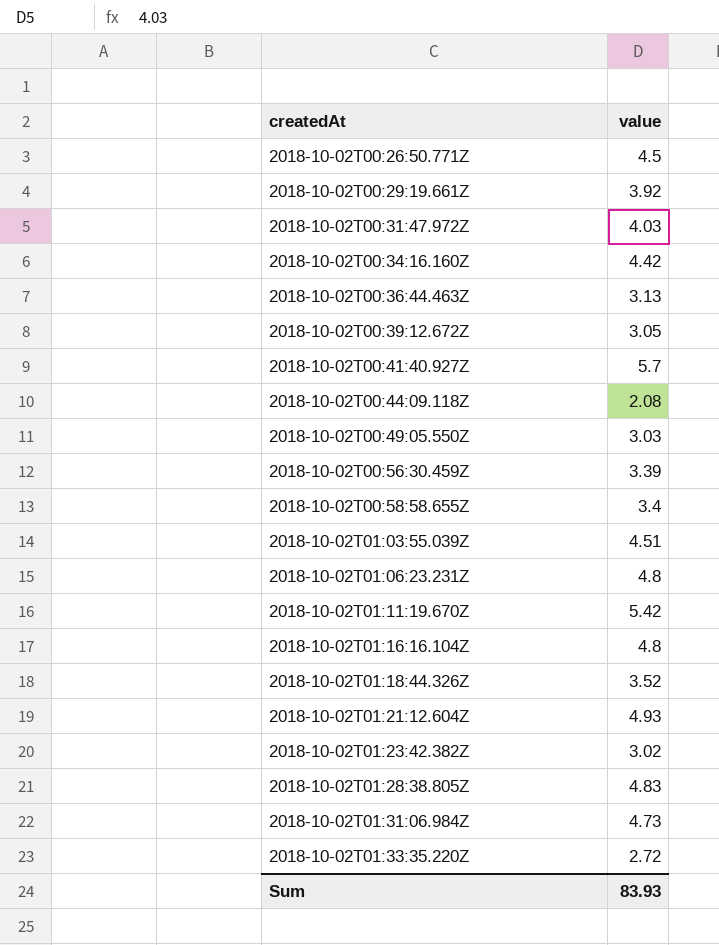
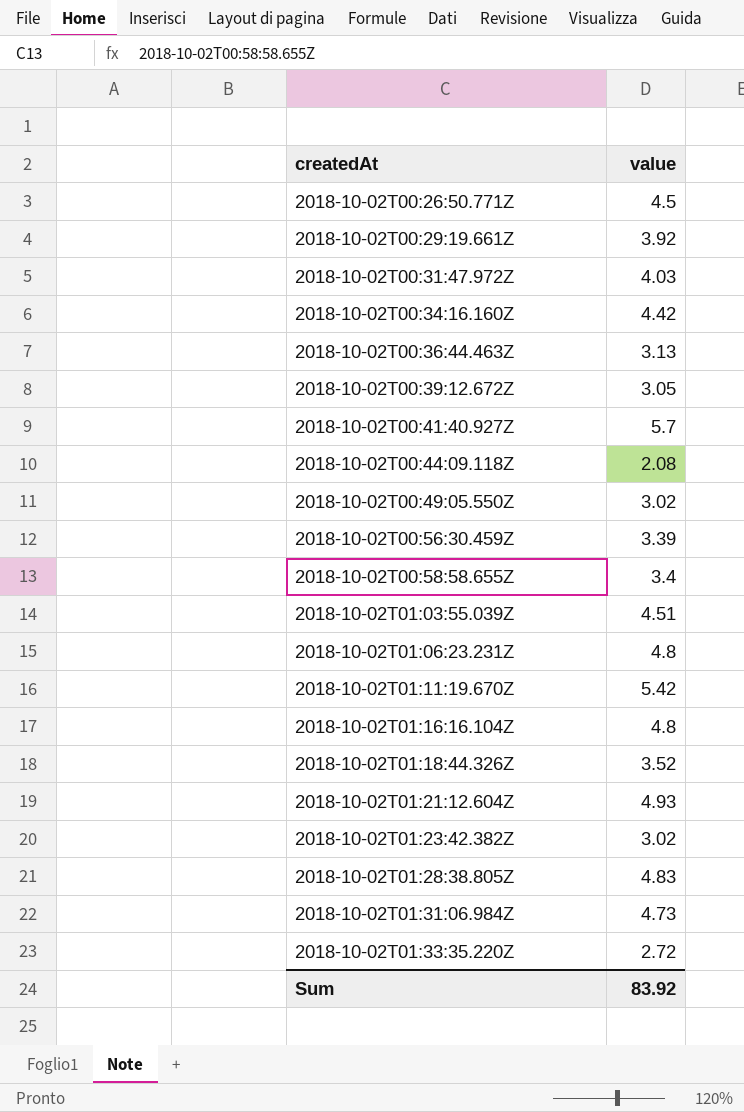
2018-10-02T00:49:05.550Z | value: 3.03 -> 3.02
Sum | value: 83.93 -> 83.92

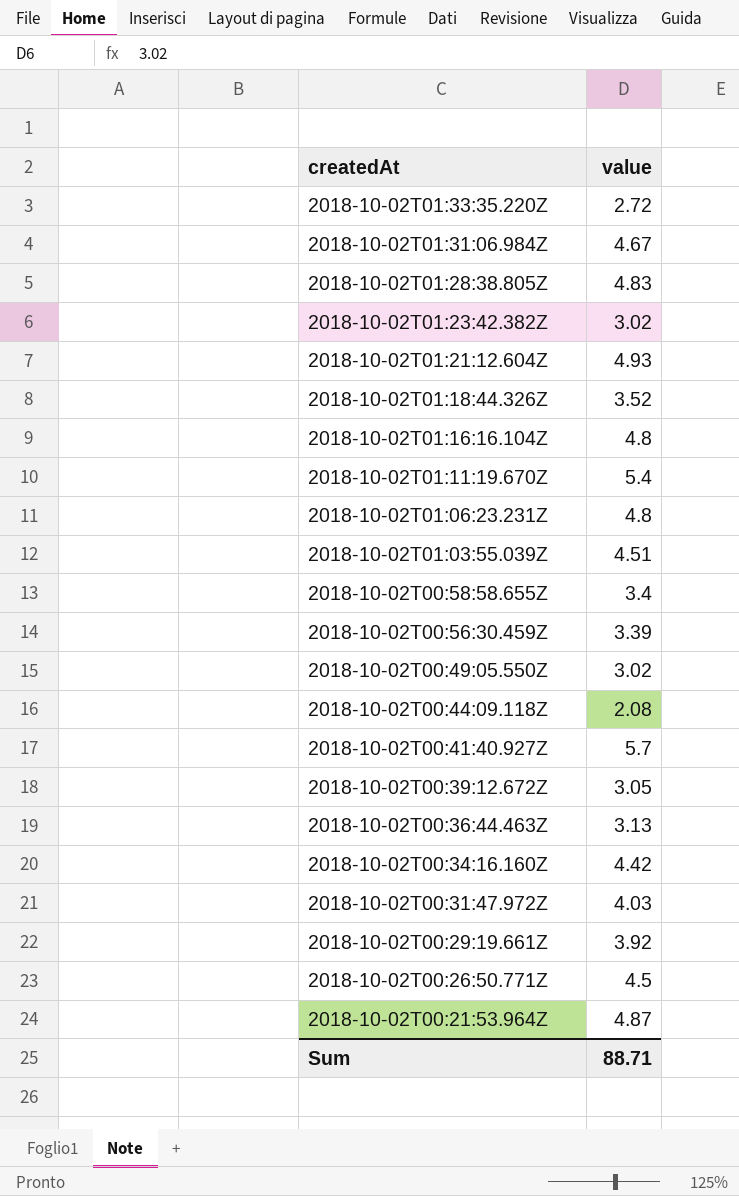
row order: createdAt ascending -> createdAt descending
2018-10-02T01:31:06.984Z | value: 4.73 -> 4.67
2018-10-02T01:11:19.670Z | value: 5.42 -> 5.4
row 2018-10-02T00:21:53.964Z: none -> 4.87
Sum | value: 83.92 -> 88.71

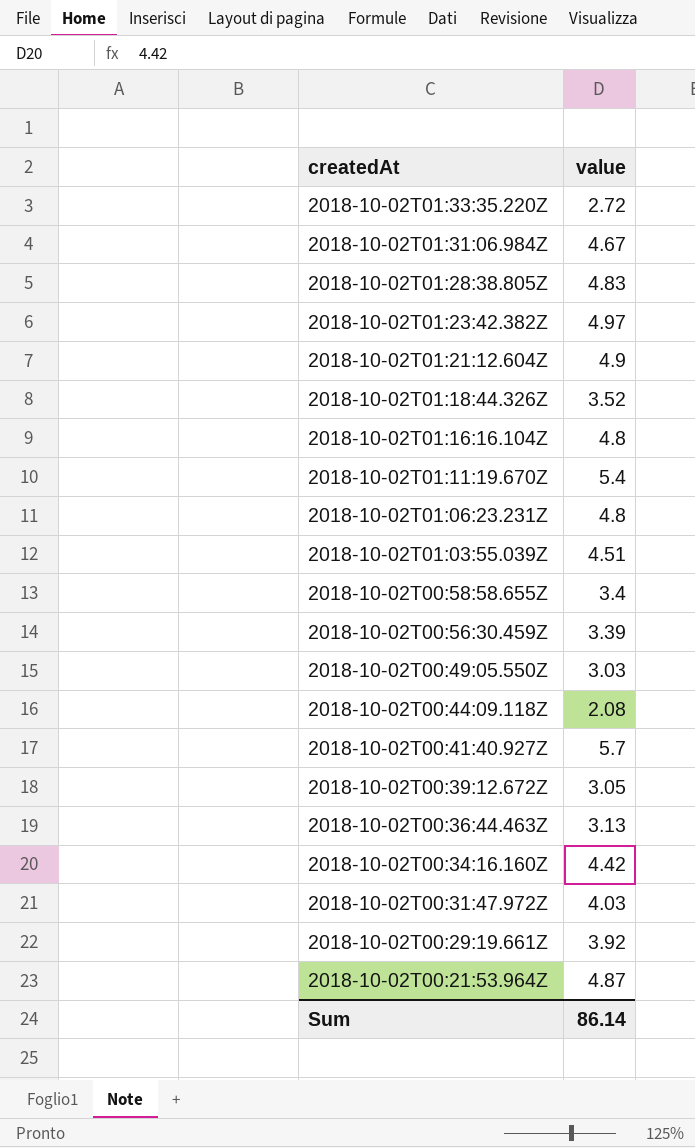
row 2018-10-02T00:26:50.771Z: 4.5 -> none
2018-10-02T01:23:42.382Z | value: 3.02 -> 4.97
2018-10-02T01:21:12.604Z | value: 4.93 -> 4.9
2018-10-02T00:49:05.550Z | value: 3.02 -> 3.03
Sum | value: 88.71 -> 86.14

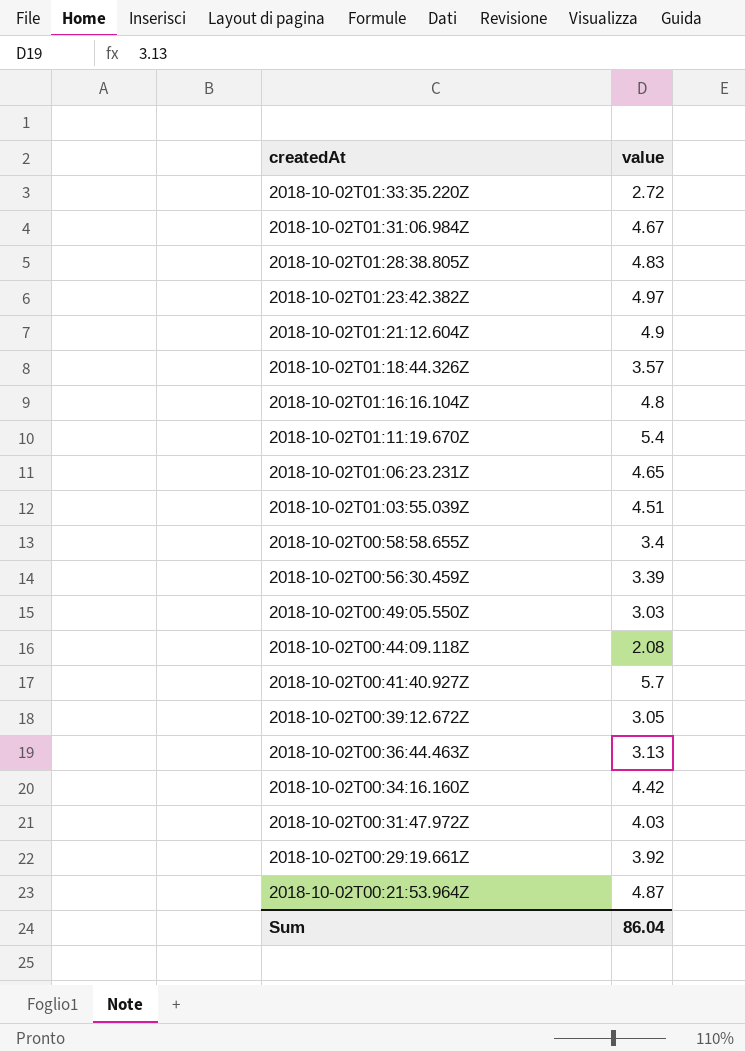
2018-10-02T01:18:44.326Z | value: 3.52 -> 3.57
2018-10-02T01:06:23.231Z | value: 4.8 -> 4.65
Sum | value: 86.14 -> 86.04

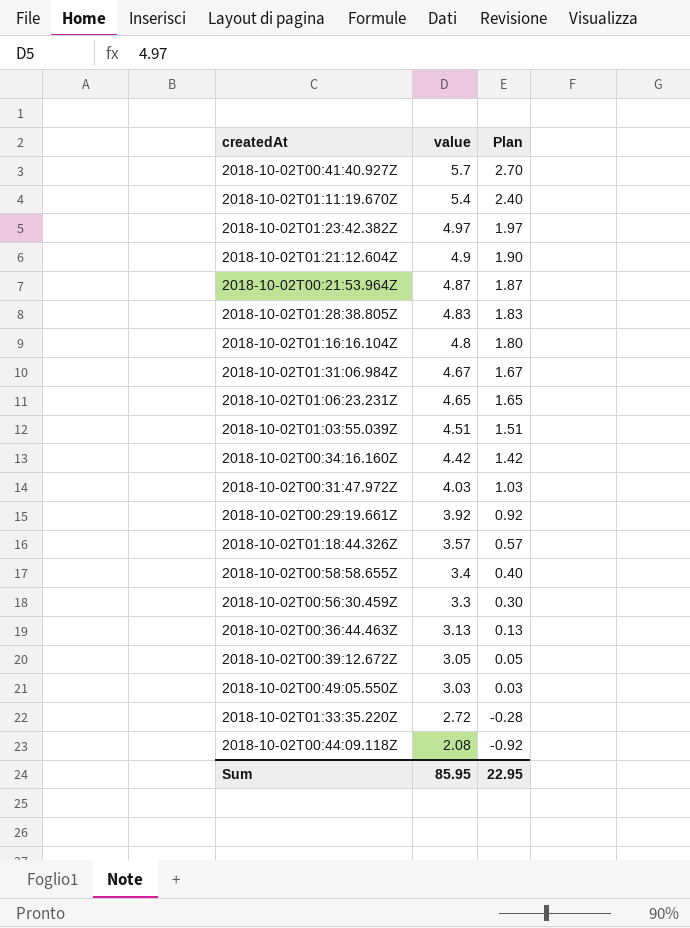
row order: createdAt descending -> value descending
column Plan | formula: none -> [value] - 3
2018-10-02T00:56:30.459Z | value: 3.39 -> 3.3
Sum | value: 86.04 -> 85.95

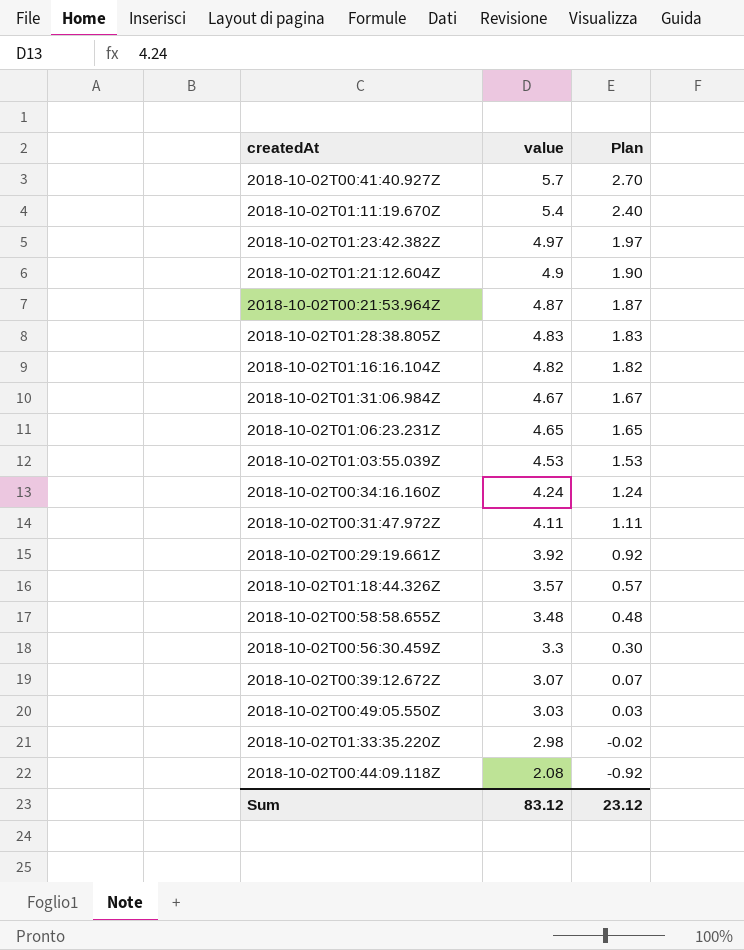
row 2018-10-02T00:36:44.463Z: 3.13 | 0.13 -> none
2018-10-02T01:16:16.104Z | value: 4.8 -> 4.82
2018-10-02T01:16:16.104Z | Plan: 1.80 -> 1.82
2018-10-02T01:03:55.039Z | value: 4.51 -> 4.53
2018-10-02T01:03:55.039Z | Plan: 1.51 -> 1.53
2018-10-02T00:34:16.160Z | value: 4.42 -> 4.24
2018-10-02T00:34:16.160Z | Plan: 1.42 -> 1.24
2018-10-02T00:31:47.972Z | value: 4.03 -> 4.11
2018-10-02T00:31:47.972Z | Plan: 1.03 -> 1.11
2018-10-02T00:58:58.655Z | value: 3.4 -> 3.48
2018-10-02T00:58:58.655Z | Plan: 0.40 -> 0.48
2018-10-02T00:39:12.672Z | value: 3.05 -> 3.07
2018-10-02T00:39:12.672Z | Plan: 0.05 -> 0.07
2018-10-02T01:33:35.220Z | value: 2.72 -> 2.98
2018-10-02T01:33:35.220Z | Plan: -0.28 -> -0.02
Sum | value: 85.95 -> 83.12
Sum | Plan: 22.95 -> 23.12

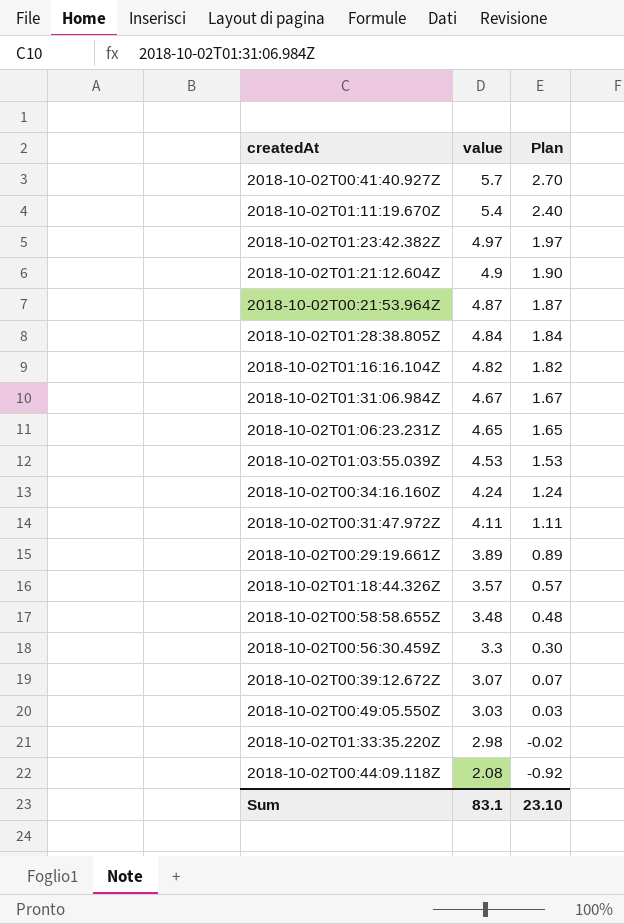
2018-10-02T01:28:38.805Z | value: 4.83 -> 4.84
2018-10-02T01:28:38.805Z | Plan: 1.83 -> 1.84
2018-10-02T00:29:19.661Z | value: 3.92 -> 3.89
2018-10-02T00:29:19.661Z | Plan: 0.92 -> 0.89
Sum | value: 83.12 -> 83.1
Sum | Plan: 23.12 -> 23.10

